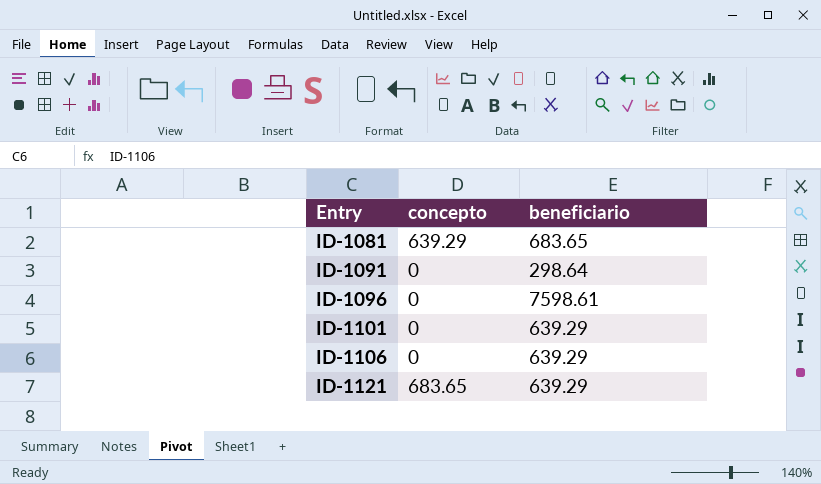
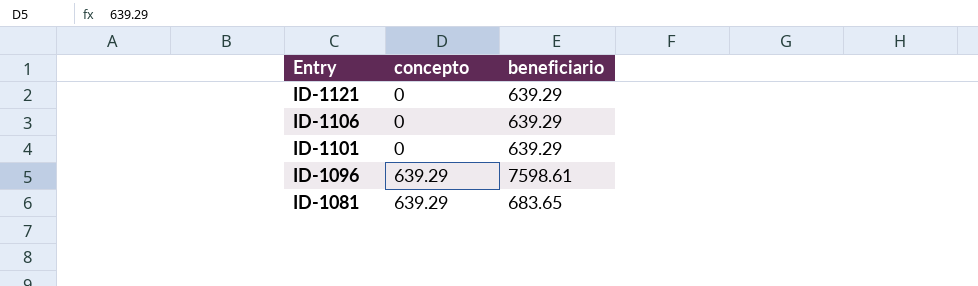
row order: Entry ascending -> Entry descending
row ID-1091: 0 | 298.64 -> none
ID-1121 | concepto: 683.65 -> 0
ID-1096 | concepto: 0 -> 639.29

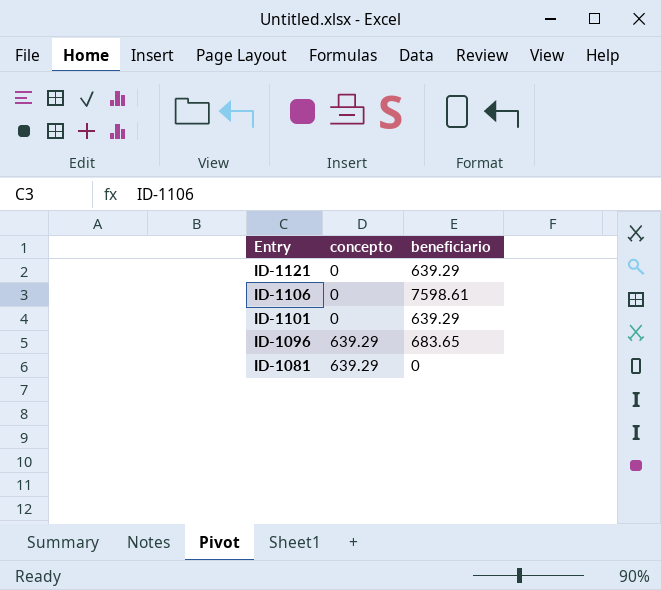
ID-1106 | beneficiario: 639.29 -> 7598.61
ID-1096 | beneficiario: 7598.61 -> 683.65
ID-1081 | beneficiario: 683.65 -> 0

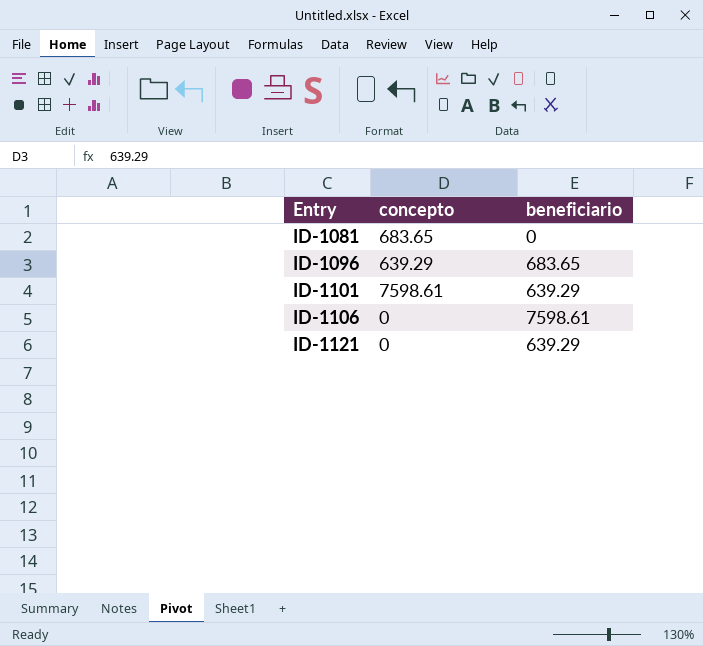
row order: Entry descending -> Entry ascending
ID-1081 | concepto: 639.29 -> 683.65
ID-1101 | concepto: 0 -> 7598.61

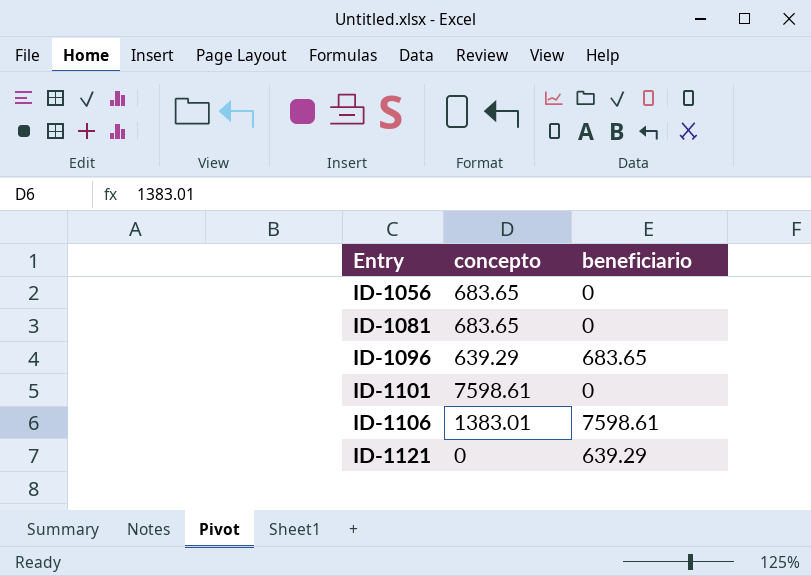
row ID-1056: none -> 683.65 | 0
ID-1101 | beneficiario: 639.29 -> 0
ID-1106 | concepto: 0 -> 1383.01

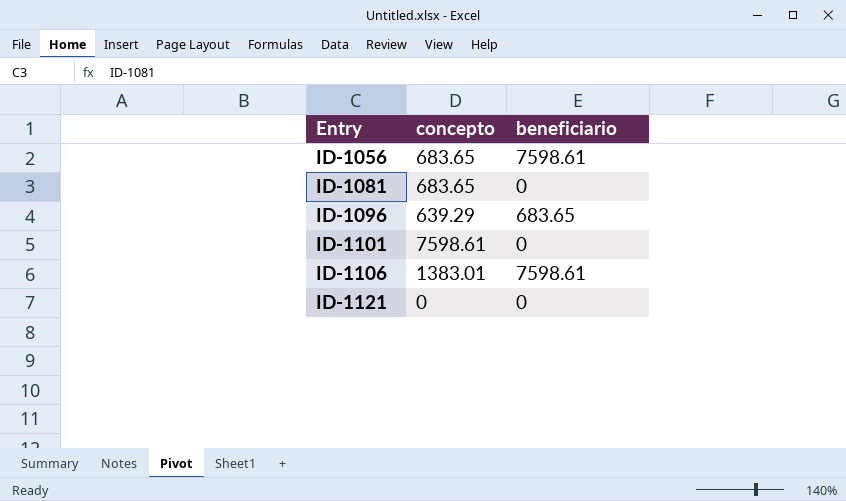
ID-1056 | beneficiario: 0 -> 7598.61
ID-1121 | beneficiario: 639.29 -> 0

